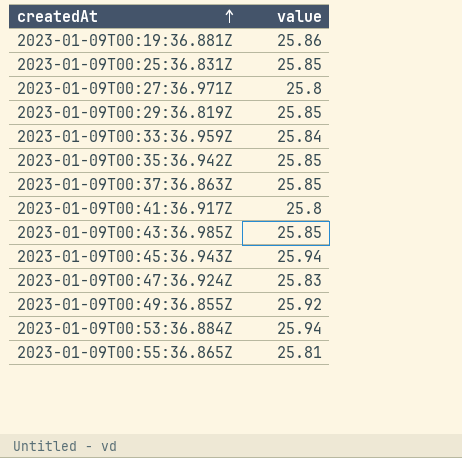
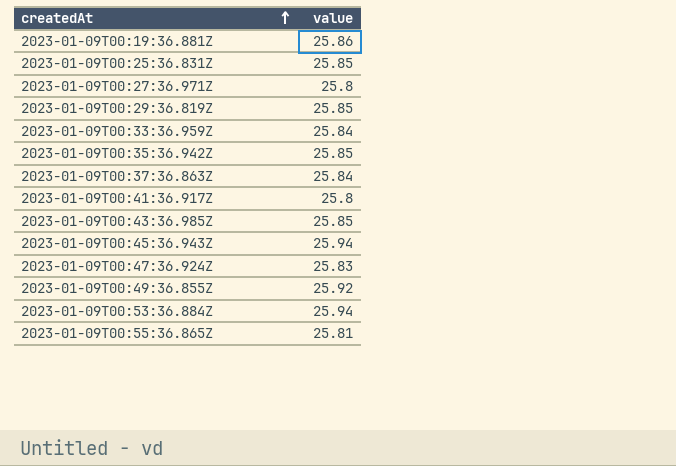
2023-01-09T00:37:36.863Z | value: 25.85 -> 25.84

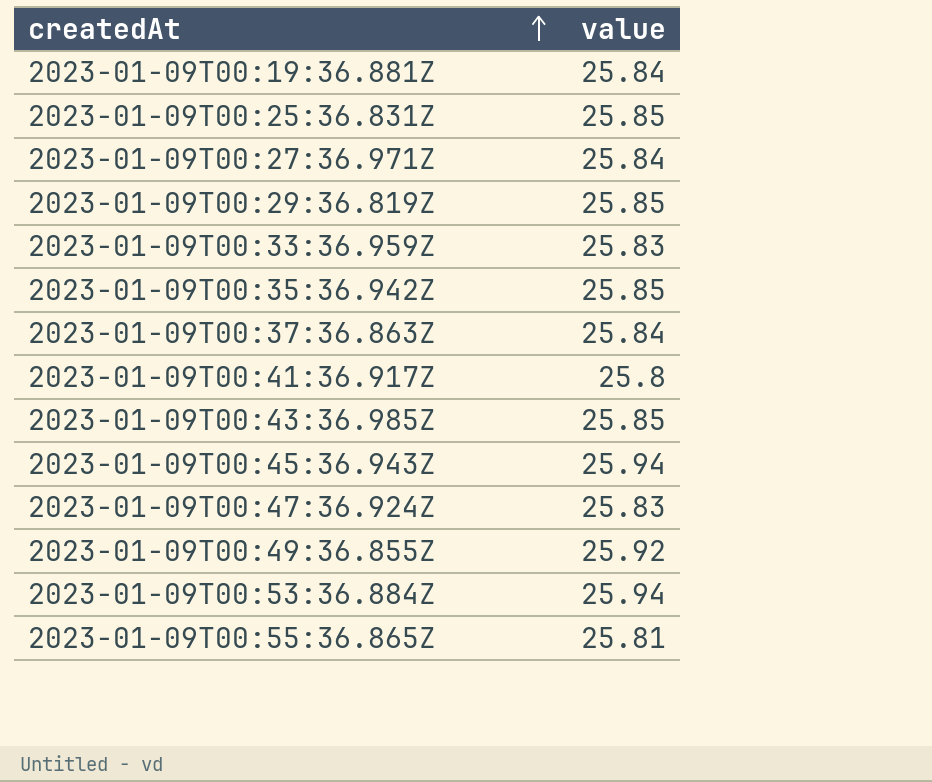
2023-01-09T00:19:36.881Z | value: 25.86 -> 25.84
2023-01-09T00:27:36.971Z | value: 25.8 -> 25.84
2023-01-09T00:33:36.959Z | value: 25.84 -> 25.83

